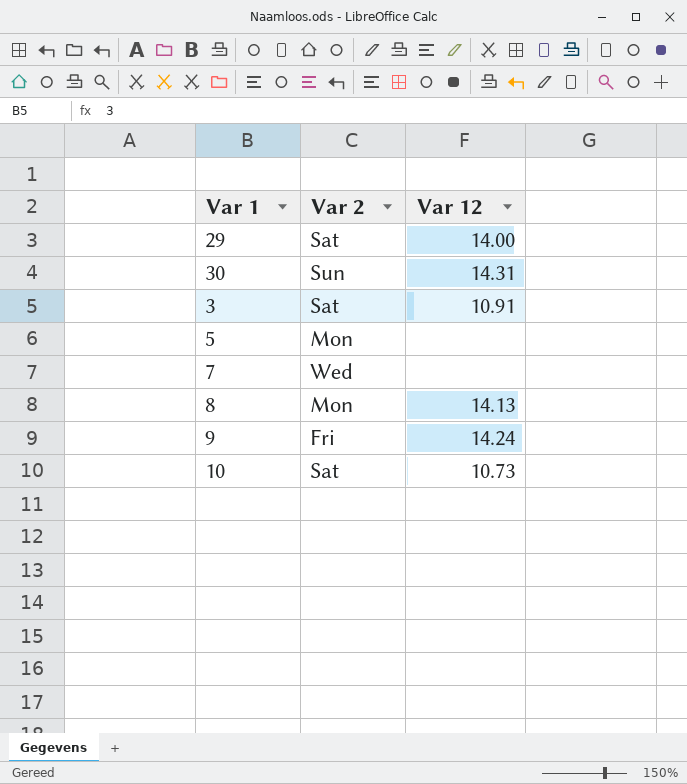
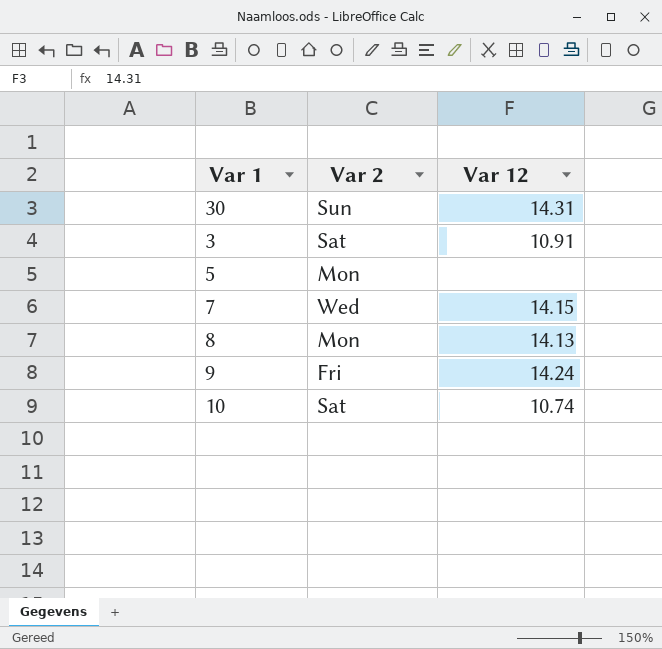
row 29: Sat | 14.00 -> none
7 | Var 12: none -> 14.15
10 | Var 12: 10.73 -> 10.74

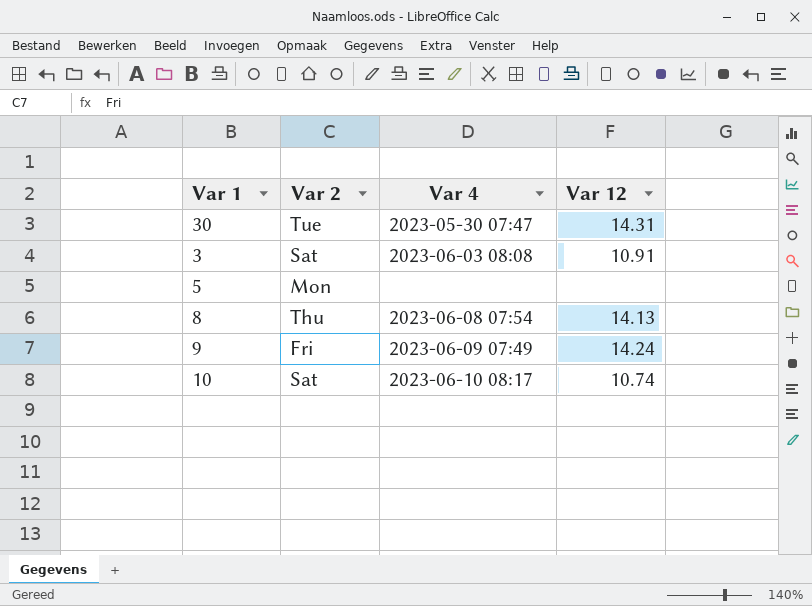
column Var 4 | position: none -> 3
row 7: Wed | 14.15 -> none
30 | Var 2: Sun -> Tue
8 | Var 2: Mon -> Thu

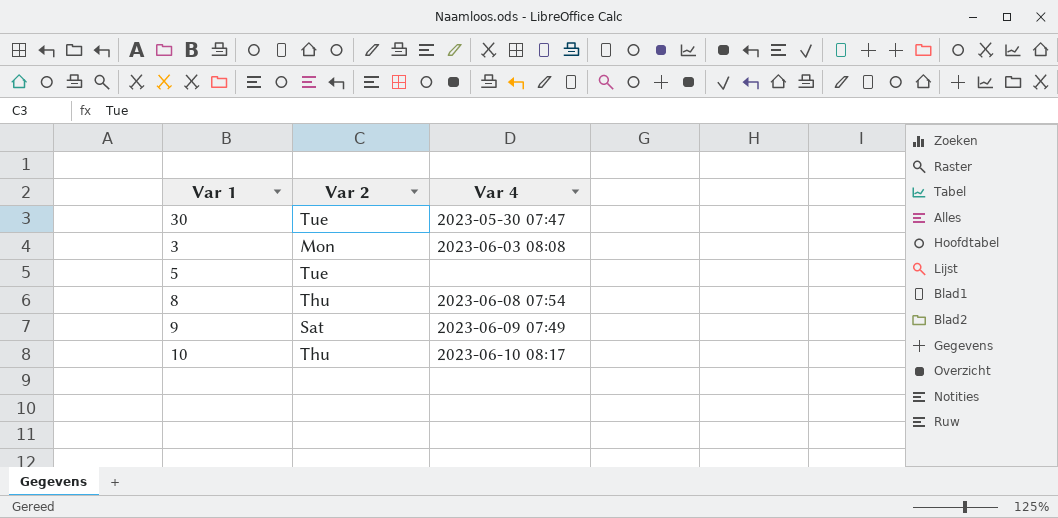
column Var 12 | position: 4 -> none
3 | Var 2: Sat -> Mon
5 | Var 2: Mon -> Tue
9 | Var 2: Fri -> Sat
10 | Var 2: Sat -> Thu

